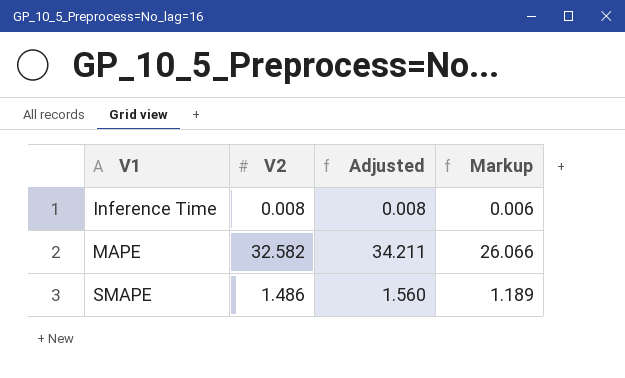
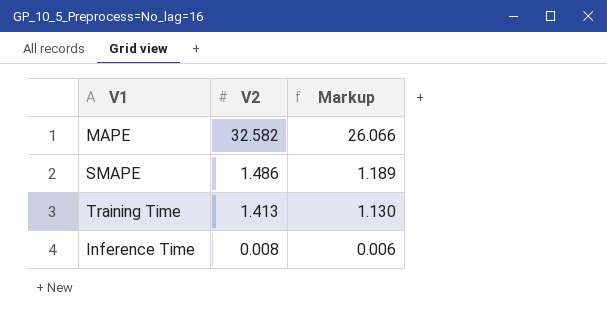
row order: V1 ascending -> V2 descending
column Adjusted | formula: [V2] * 1.05 -> none
row Training Time: none -> 1.413 | 1.130

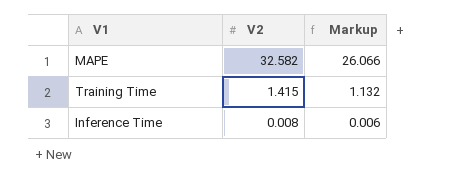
row SMAPE: 1.486 | 1.189 -> none
Training Time | V2: 1.413 -> 1.415
Training Time | Markup: 1.130 -> 1.132

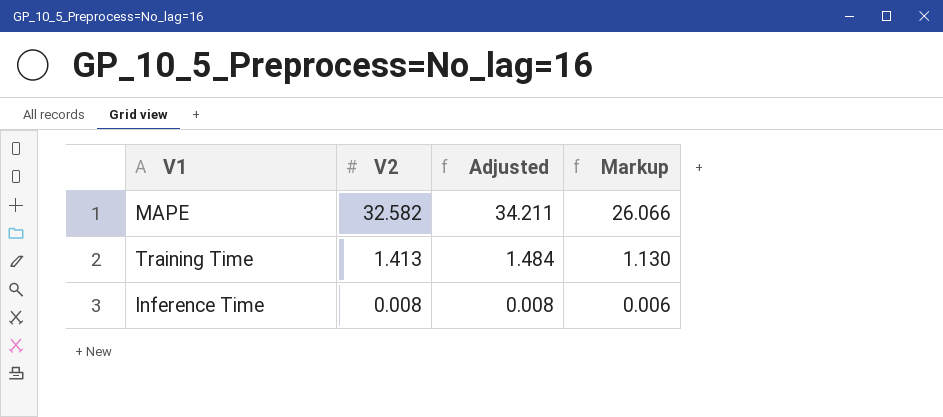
column Adjusted | formula: none -> [V2] * 1.05
Training Time | V2: 1.415 -> 1.413
Training Time | Markup: 1.132 -> 1.130

